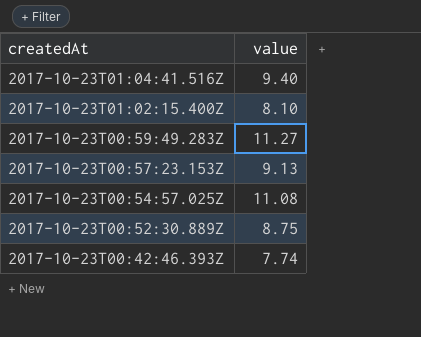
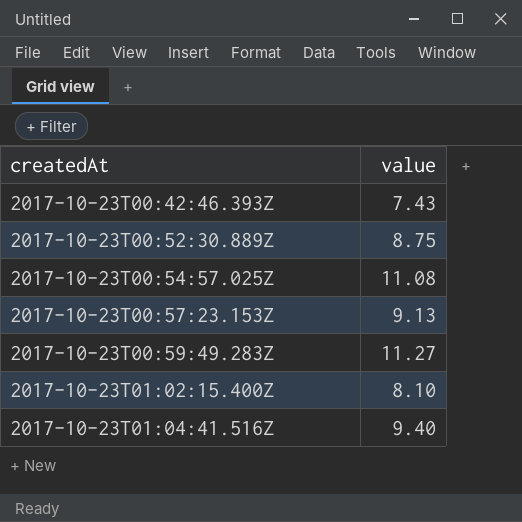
row order: createdAt descending -> createdAt ascending
2017-10-23T00:42:46.393Z | value: 7.74 -> 7.43

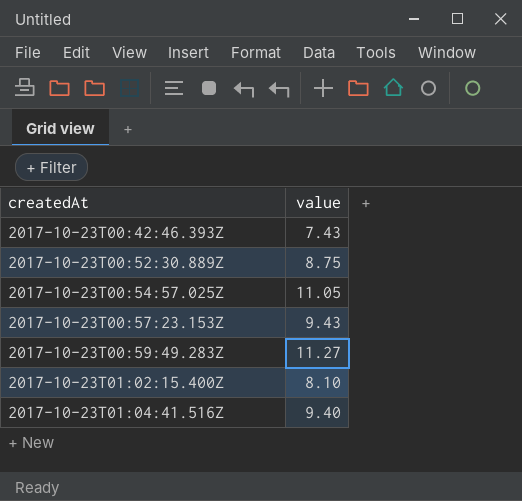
2017-10-23T00:54:57.025Z | value: 11.08 -> 11.05
2017-10-23T00:57:23.153Z | value: 9.13 -> 9.43

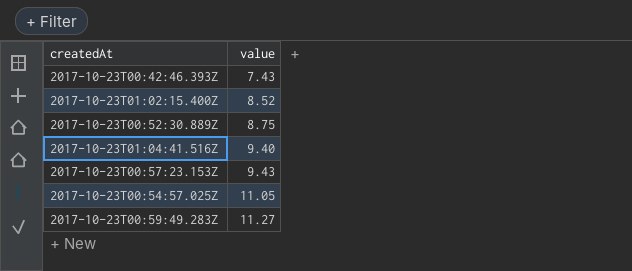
row order: createdAt ascending -> value ascending
2017-10-23T01:02:15.400Z | value: 8.10 -> 8.52

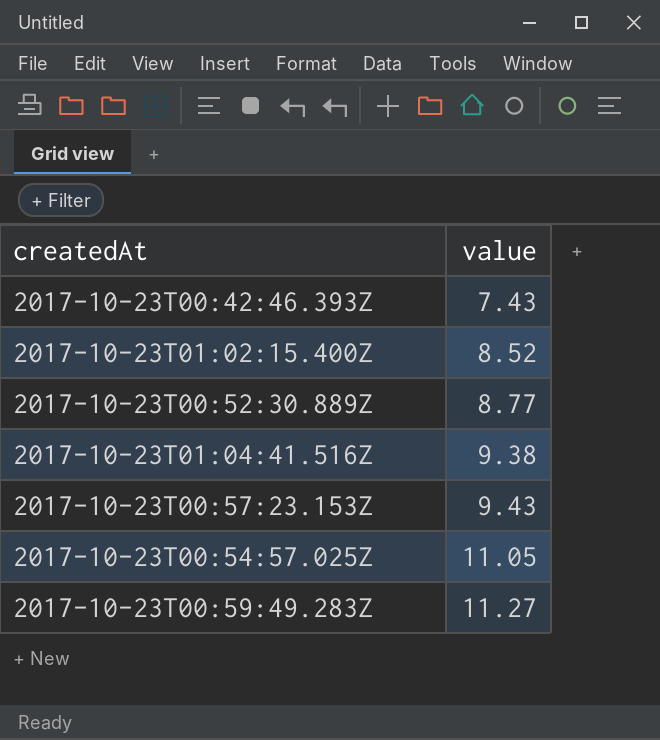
2017-10-23T00:52:30.889Z | value: 8.75 -> 8.77
2017-10-23T01:04:41.516Z | value: 9.40 -> 9.38

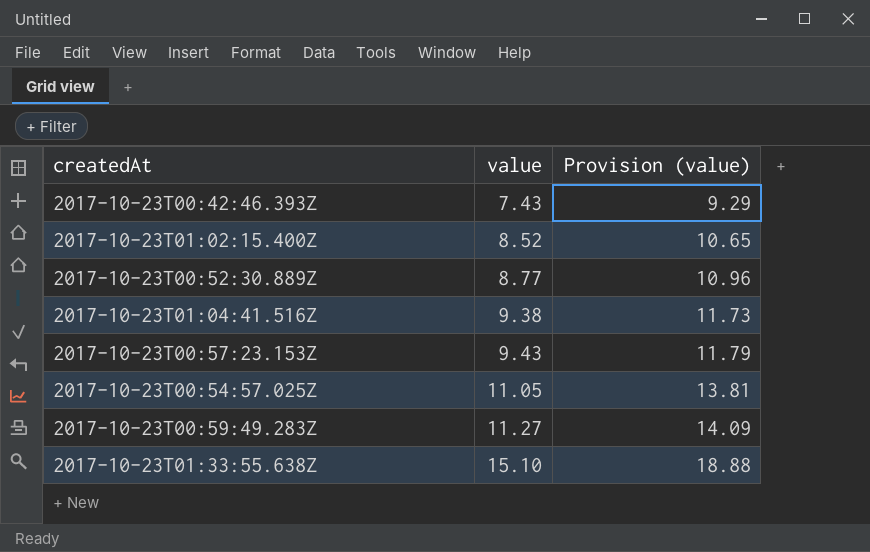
column Provision (value) | formula: none -> [value] * 1.25
row 2017-10-23T01:33:55.638Z: none -> 15.10 | 18.88

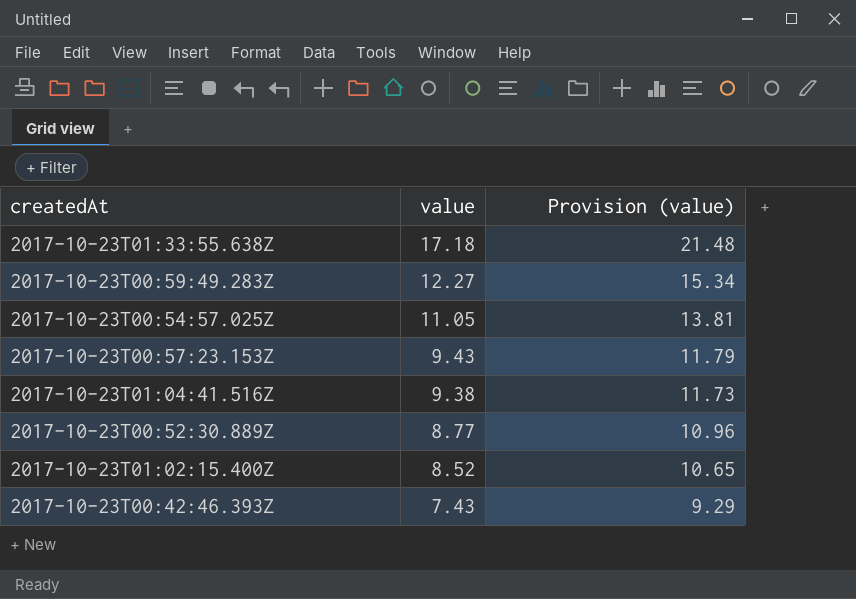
row order: value ascending -> value descending
2017-10-23T01:33:55.638Z | value: 15.10 -> 17.18
2017-10-23T01:33:55.638Z | Provision (value): 18.88 -> 21.48
2017-10-23T00:59:49.283Z | value: 11.27 -> 12.27
2017-10-23T00:59:49.283Z | Provision (value): 14.09 -> 15.34

